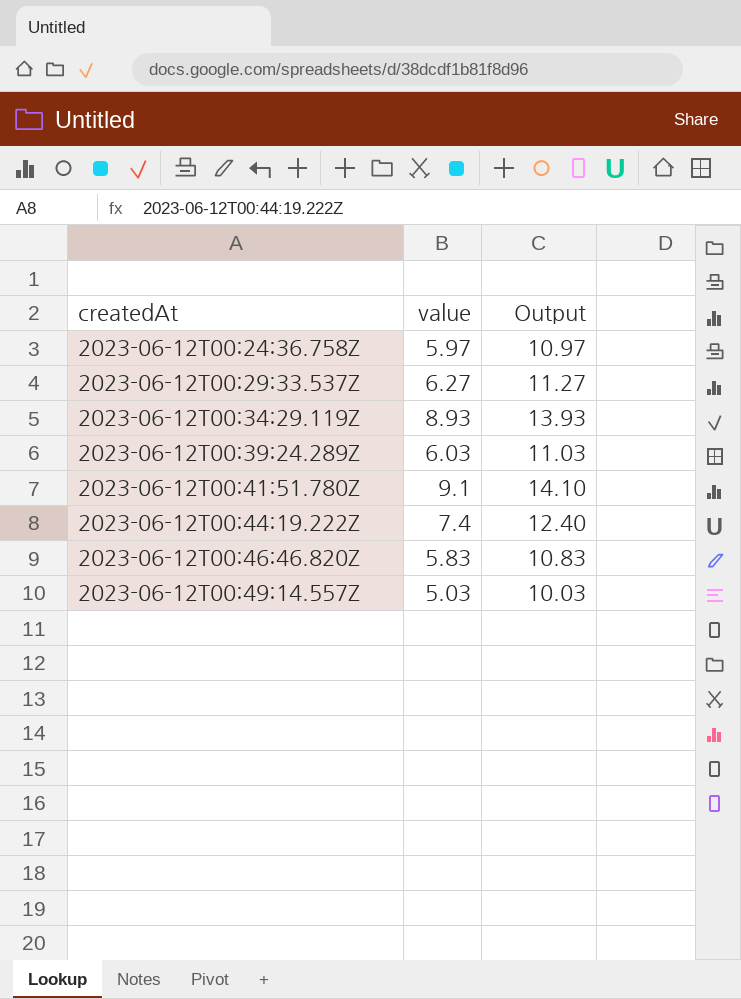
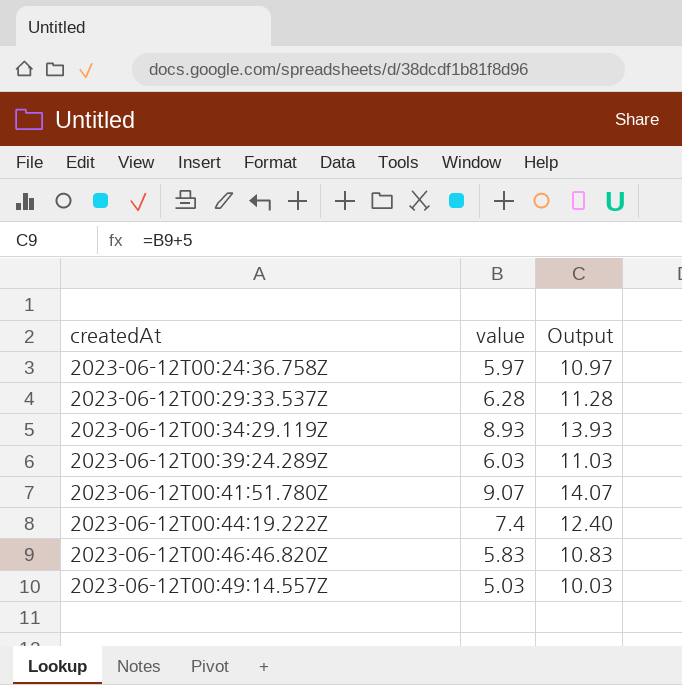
2023-06-12T00:29:33.537Z | value: 6.27 -> 6.28
2023-06-12T00:29:33.537Z | Output: 11.27 -> 11.28
2023-06-12T00:41:51.780Z | value: 9.1 -> 9.07
2023-06-12T00:41:51.780Z | Output: 14.10 -> 14.07

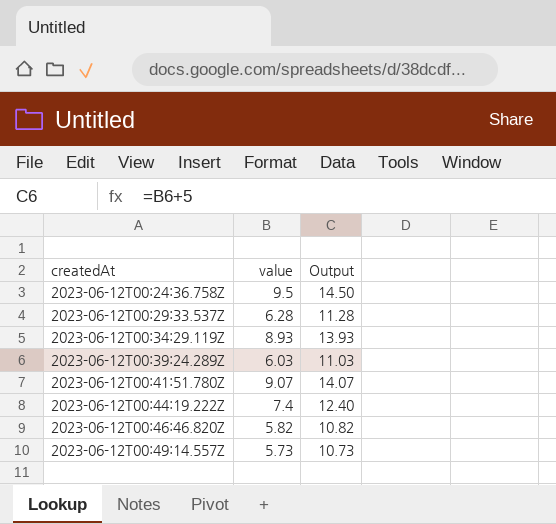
2023-06-12T00:24:36.758Z | value: 5.97 -> 9.5
2023-06-12T00:24:36.758Z | Output: 10.97 -> 14.50
2023-06-12T00:46:46.820Z | value: 5.83 -> 5.82
2023-06-12T00:46:46.820Z | Output: 10.83 -> 10.82
2023-06-12T00:49:14.557Z | value: 5.03 -> 5.73
2023-06-12T00:49:14.557Z | Output: 10.03 -> 10.73

